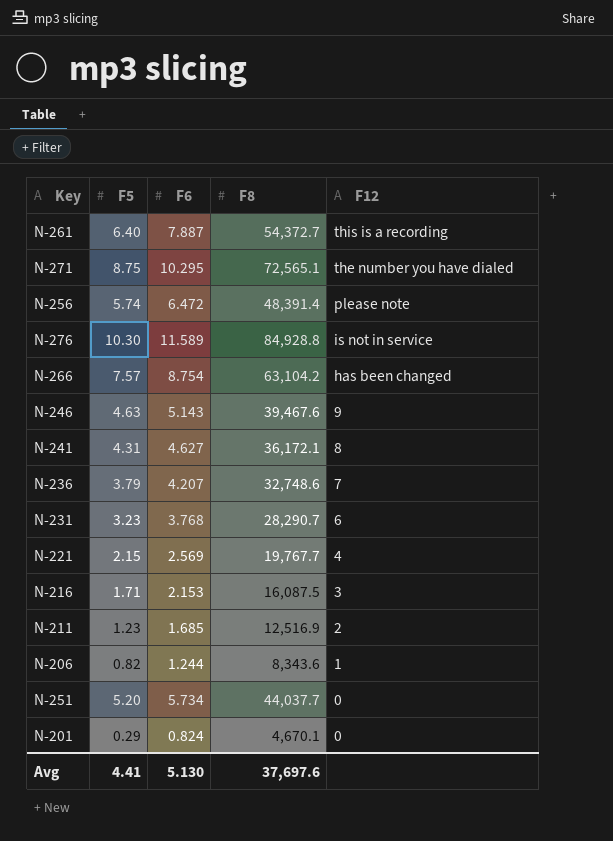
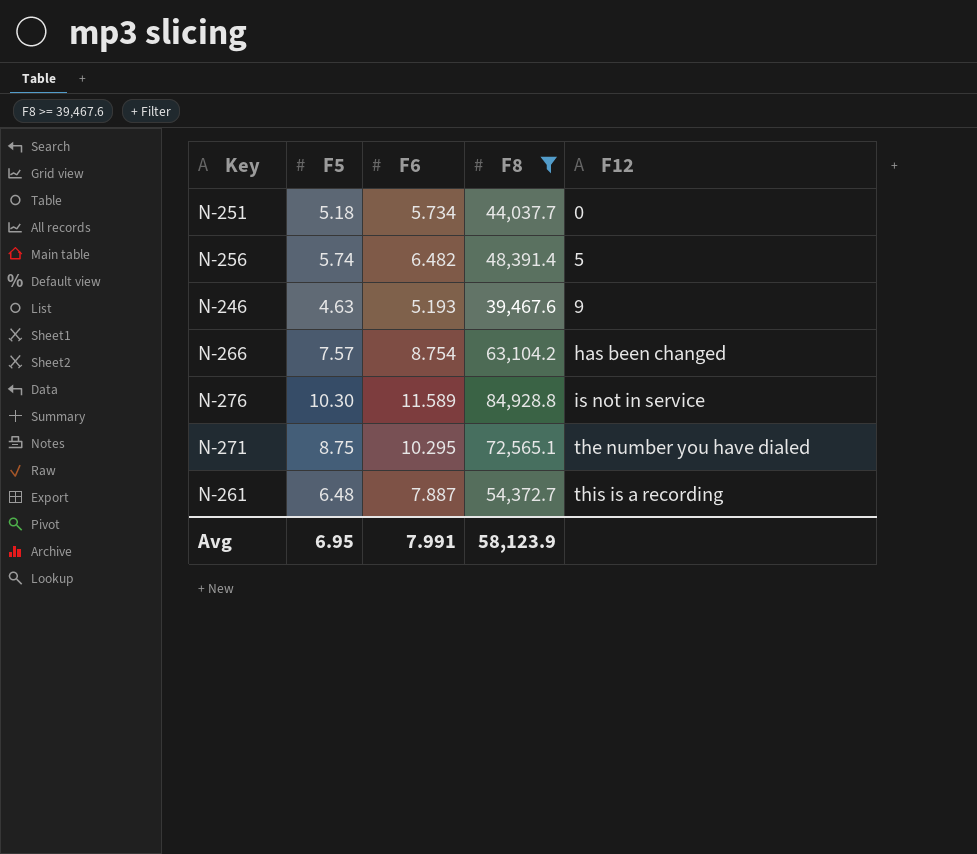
filter: none -> F8 >= 39,467.6
row order: F12 descending -> F12 ascending
N-251 | F5: 5.20 -> 5.18
N-256 | F6: 6.472 -> 6.482
N-256 | F12: please note -> 5
N-246 | F6: 5.143 -> 5.193
N-261 | F5: 6.40 -> 6.48
Avg | F5: 4.41 -> 6.95
Avg | F6: 5.130 -> 7.991
Avg | F8: 37,697.6 -> 58,123.9

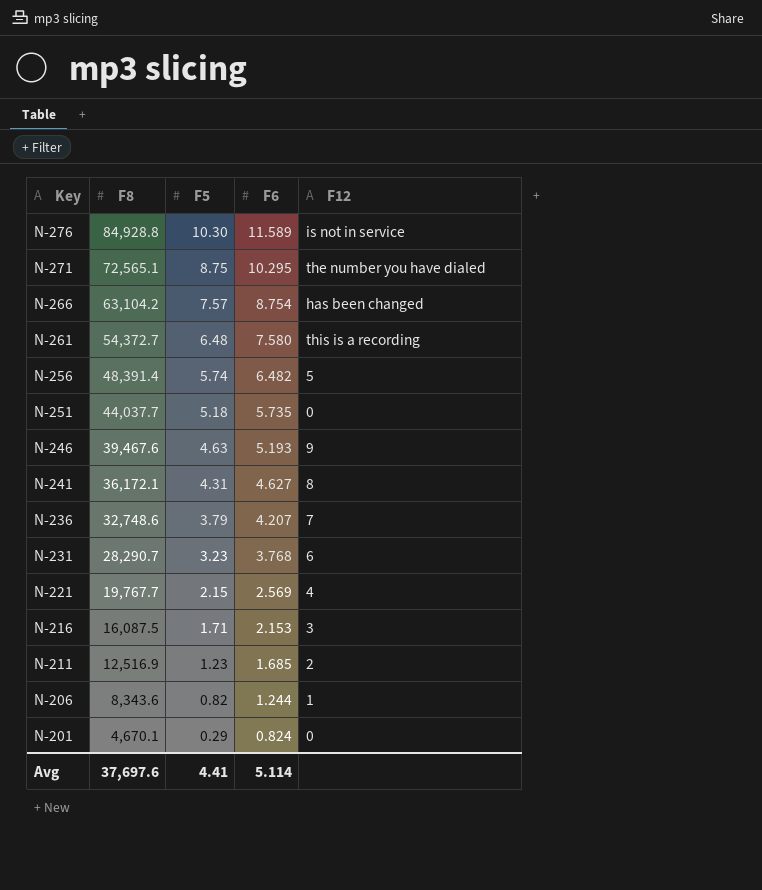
filter: F8 >= 39,467.6 -> none
row order: F12 ascending -> Key descending
column F8 | position: 4 -> 2
N-261 | F6: 7.887 -> 7.580
N-251 | F6: 5.734 -> 5.735
Avg | F8: 58,123.9 -> 37,697.6
Avg | F5: 6.95 -> 4.41
Avg | F6: 7.991 -> 5.114

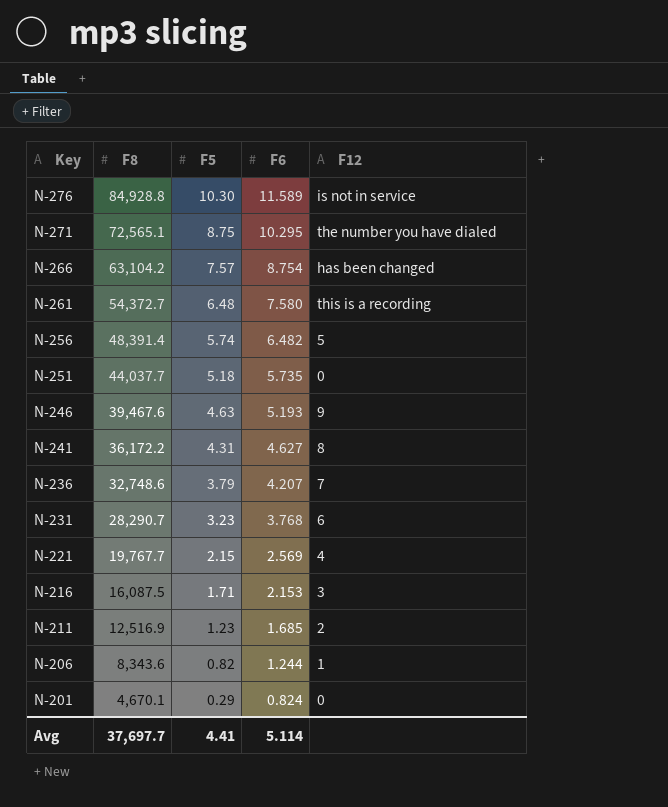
N-241 | F8: 36,172.1 -> 36,172.2
Avg | F8: 37,697.6 -> 37,697.7

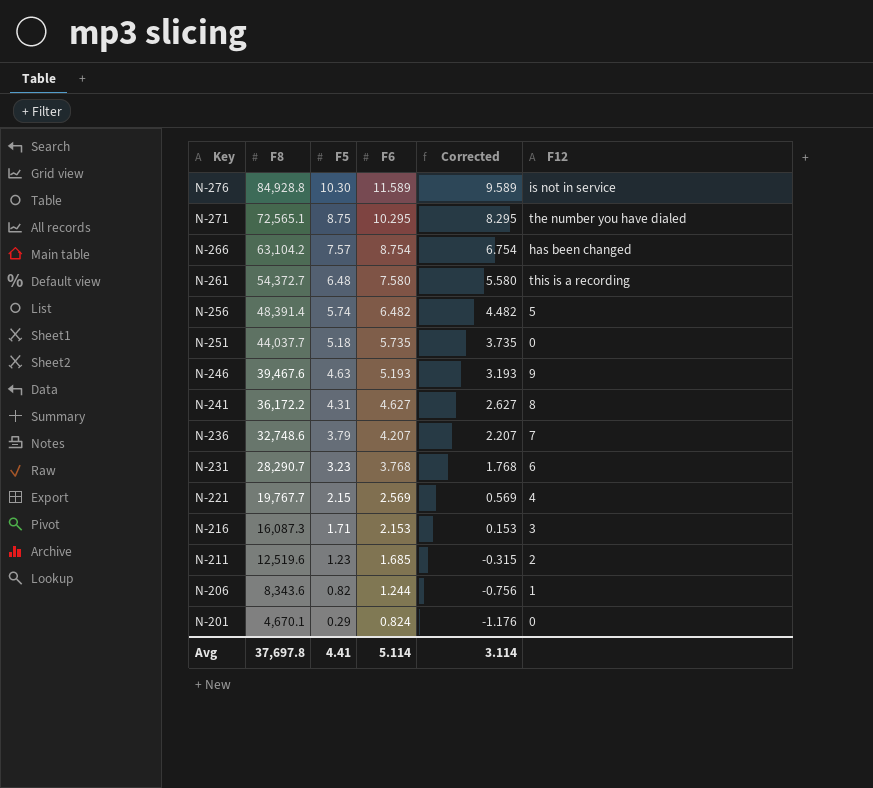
column Corrected | formula: none -> [F6] - 2
N-216 | F8: 16,087.5 -> 16,087.3
N-211 | F8: 12,516.9 -> 12,519.6
Avg | F8: 37,697.7 -> 37,697.8

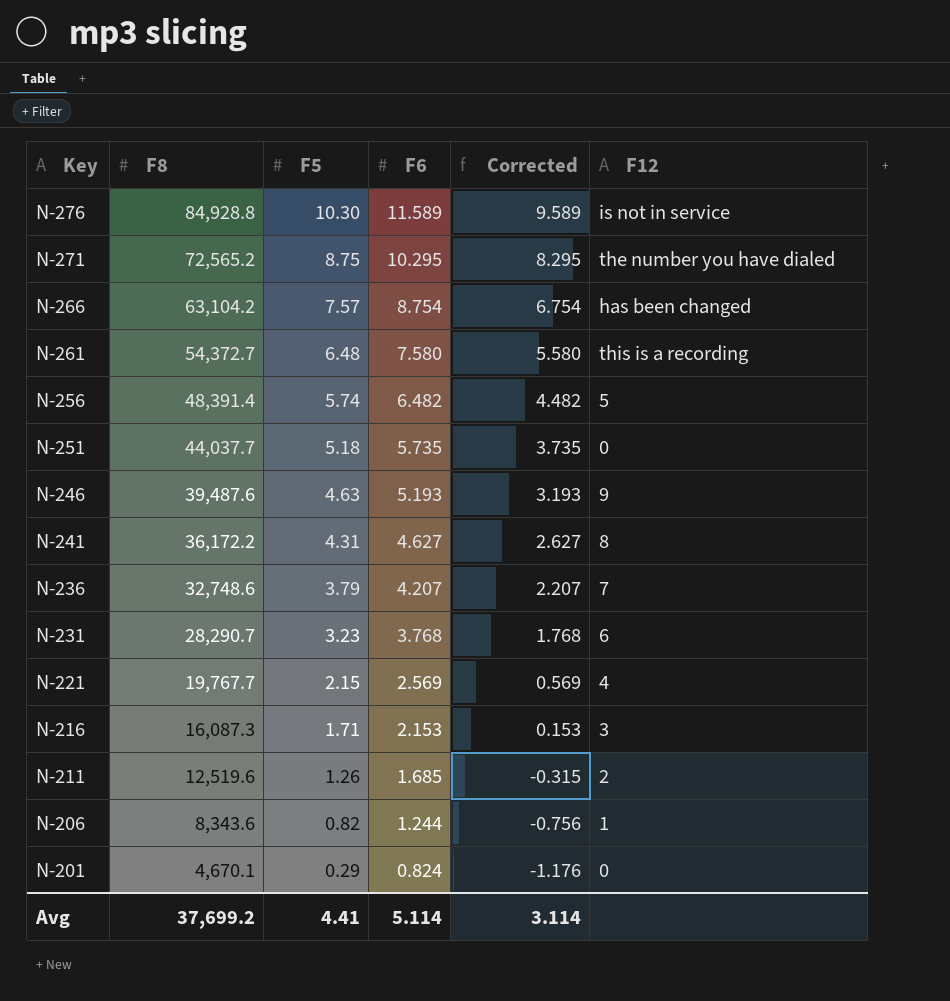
N-271 | F8: 72,565.1 -> 72,565.2
N-246 | F8: 39,467.6 -> 39,487.6
N-211 | F5: 1.23 -> 1.26
Avg | F8: 37,697.8 -> 37,699.2

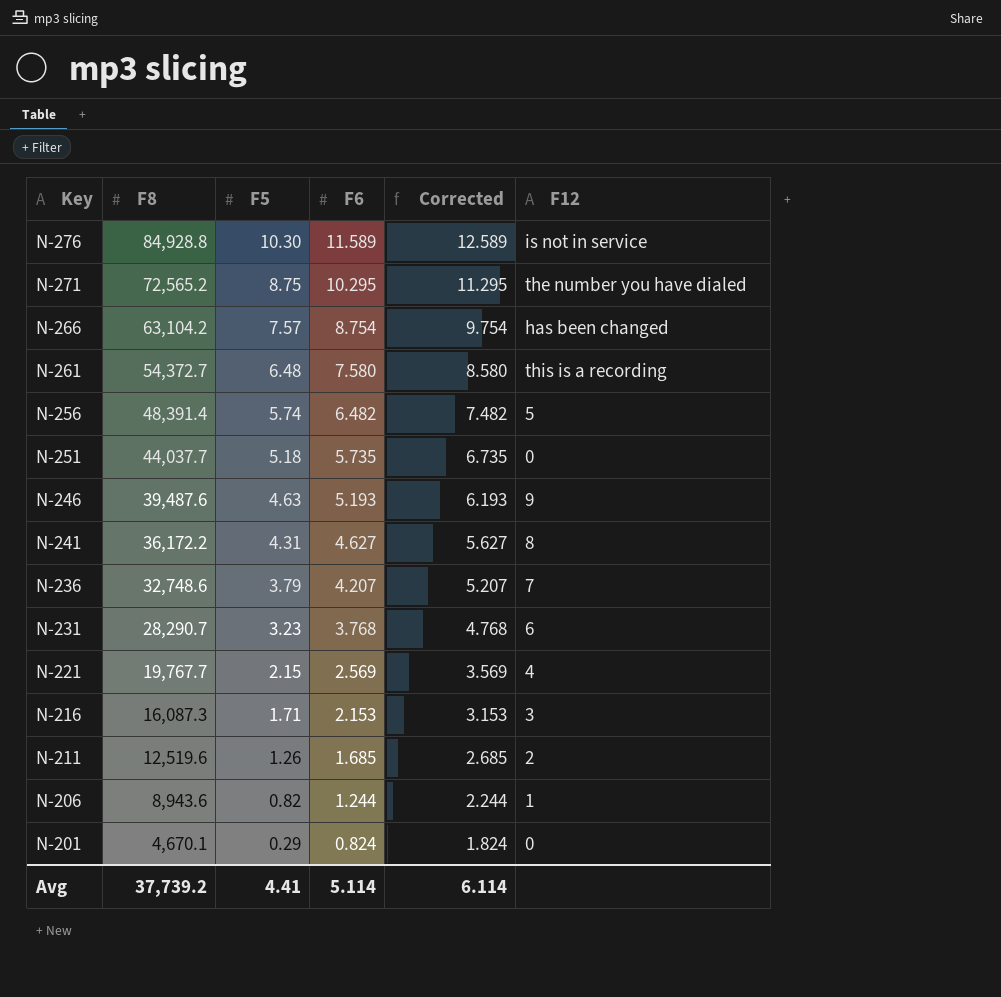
column Corrected | formula: [F6] - 2 -> [F6] + 1
N-206 | F8: 8,343.6 -> 8,943.6
Avg | F8: 37,699.2 -> 37,739.2
Avg | Corrected: 3.114 -> 6.114

